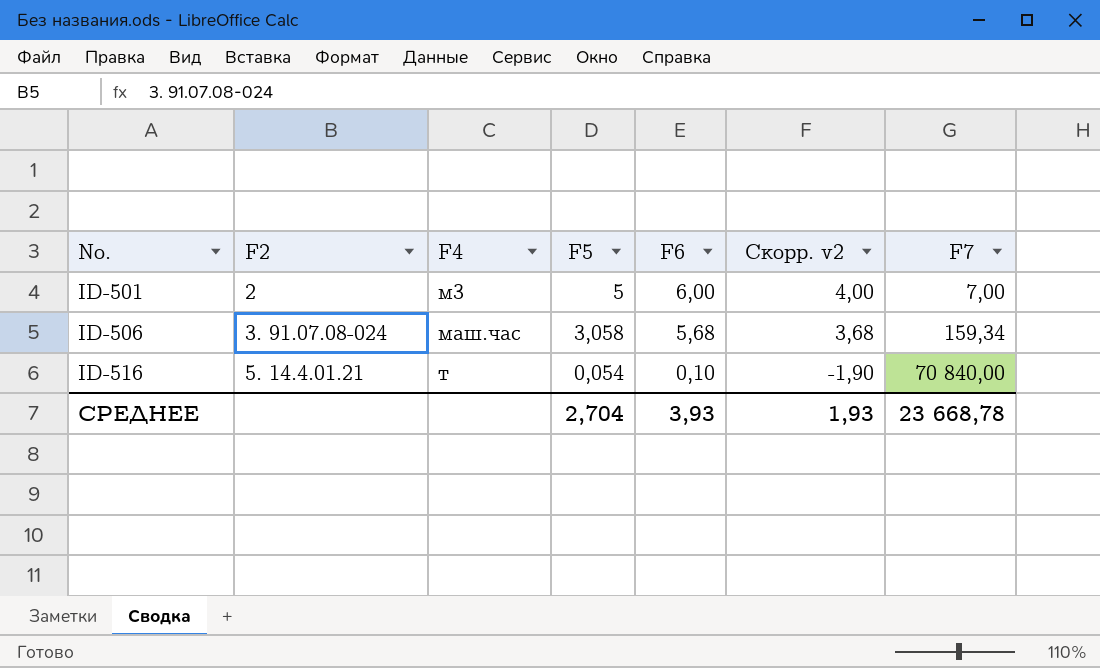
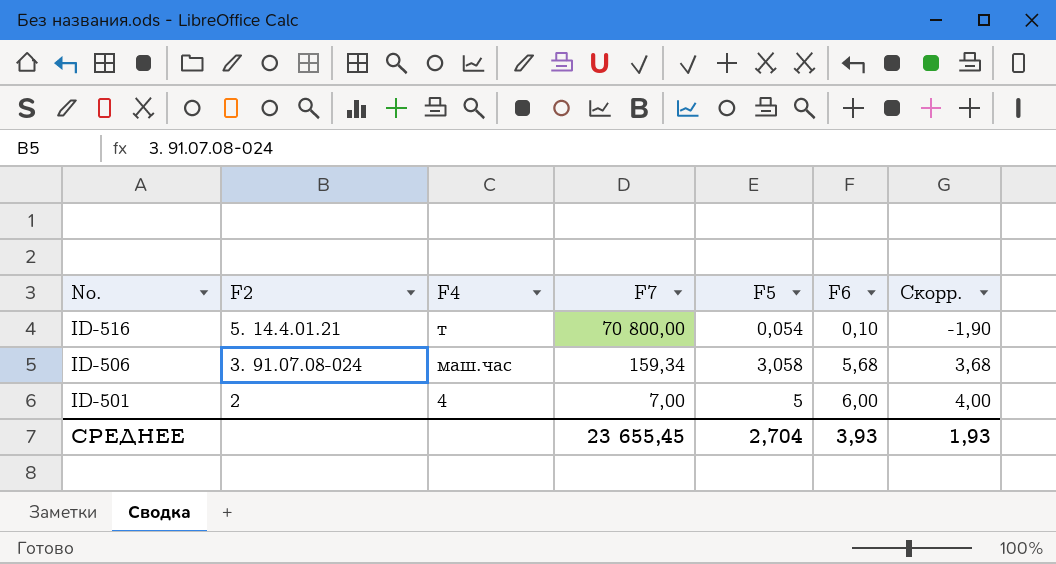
row order: No. ascending -> No. descending
column F7 | position: 7 -> 4
column name: Скорр. v2 -> Скорр.
ID-516 | F7: 70 840,00 -> 70 800,00
ID-501 | F4: м3 -> 4
СРЕДНЕЕ | F7: 23 668,78 -> 23 655,45

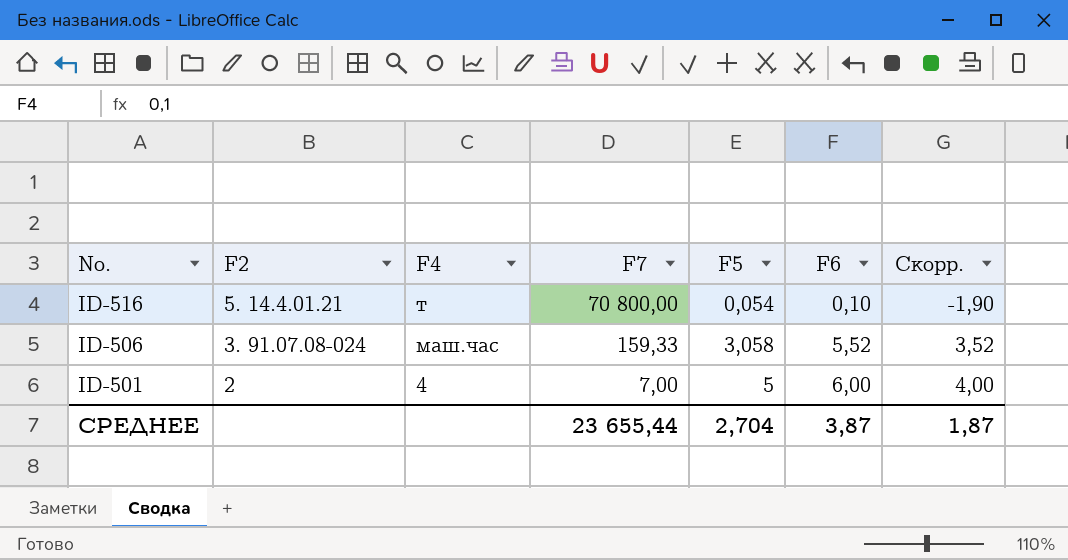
ID-506 | F7: 159,34 -> 159,33
ID-506 | F6: 5,68 -> 5,52
ID-506 | Скорр.: 3,68 -> 3,52
СРЕДНЕЕ | F7: 23 655,45 -> 23 655,44
СРЕДНЕЕ | F6: 3,93 -> 3,87
СРЕДНЕЕ | Скорр.: 1,93 -> 1,87

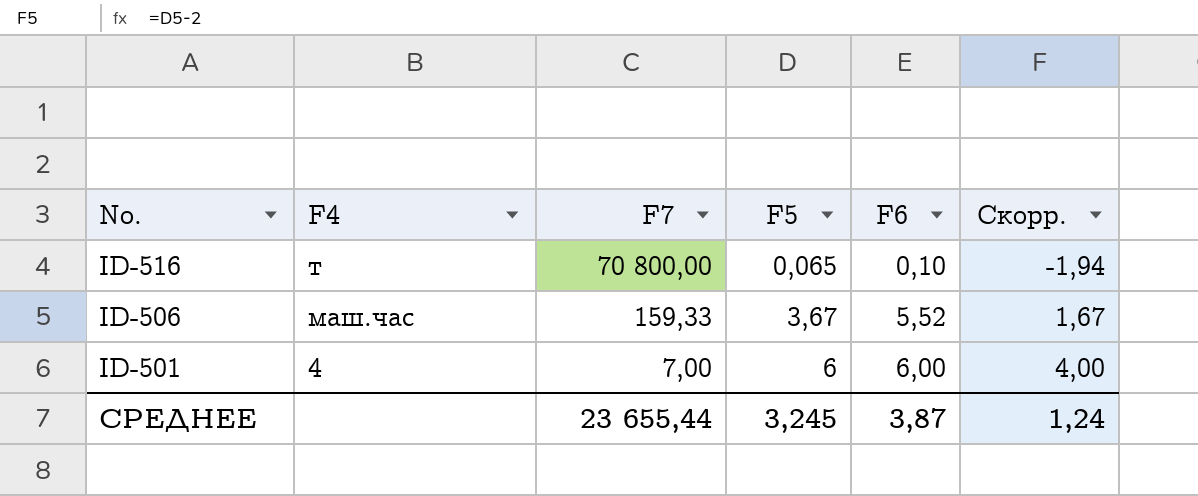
column F2 | position: 2 -> none
column Скорр. | formula: [F6] - 2 -> [F5] - 2
ID-516 | F5: 0,054 -> 0,065
ID-506 | F5: 3,058 -> 3,67
ID-501 | F5: 5 -> 6
СРЕДНЕЕ | F5: 2,704 -> 3,245
СРЕДНЕЕ | Скорр.: 1,87 -> 1,24

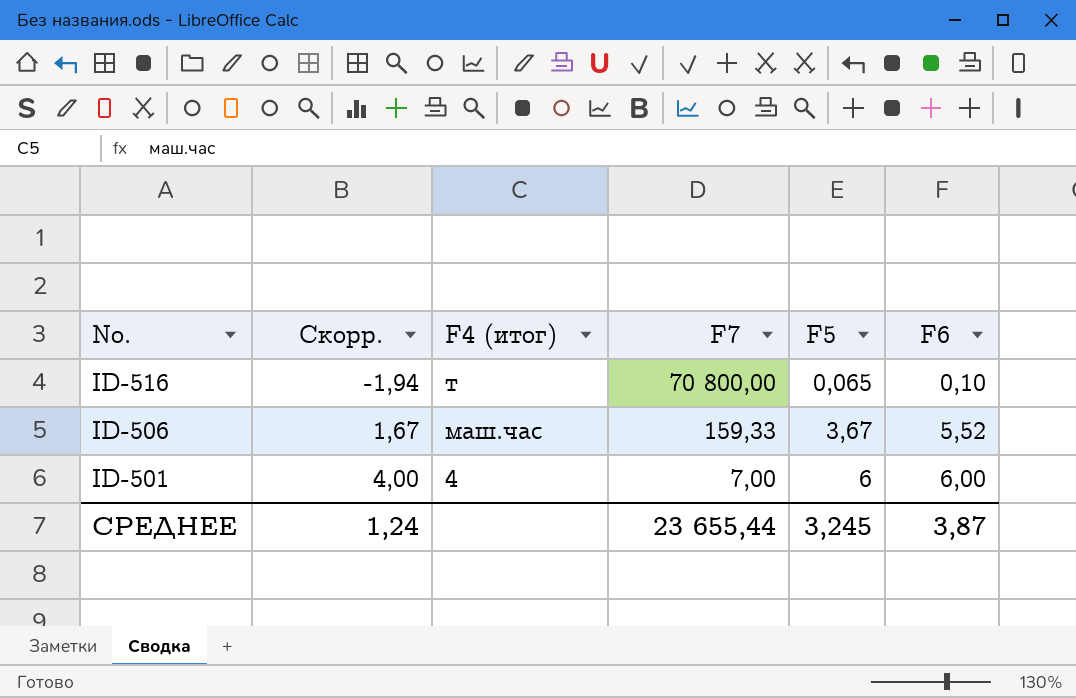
column Скорр. | position: 6 -> 2
column name: F4 -> F4 (итог)

